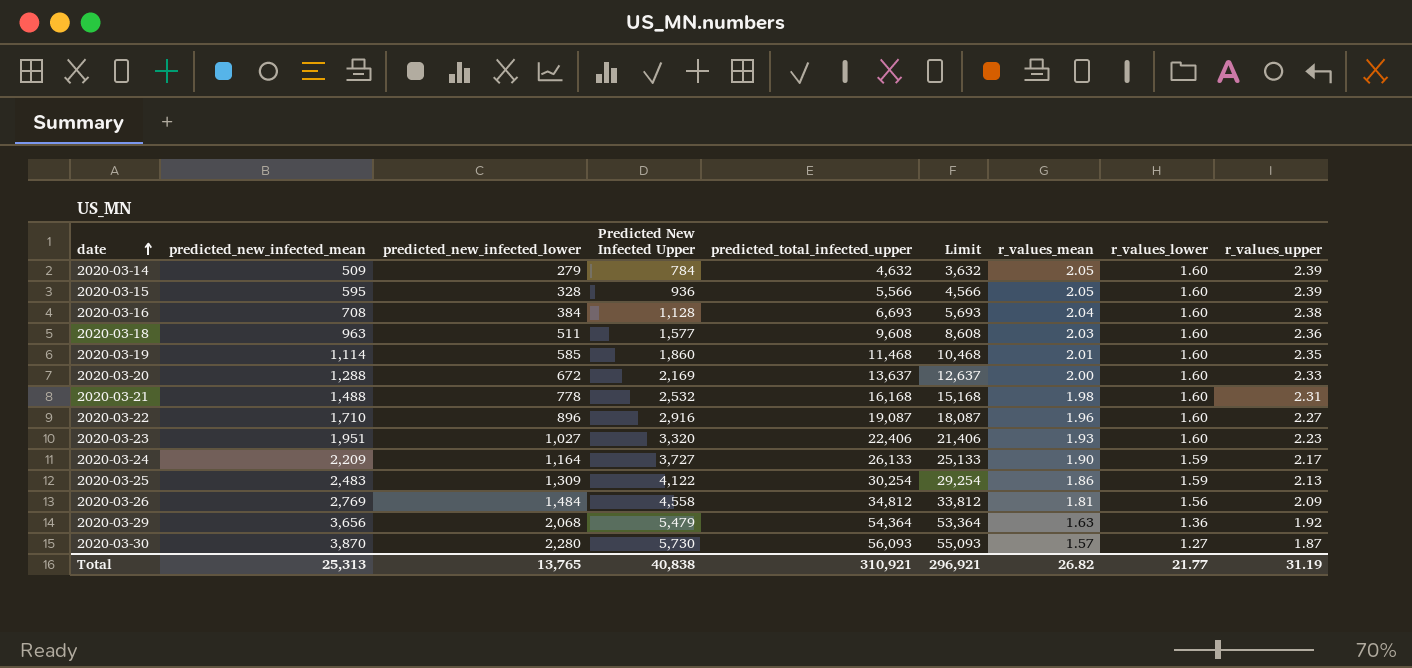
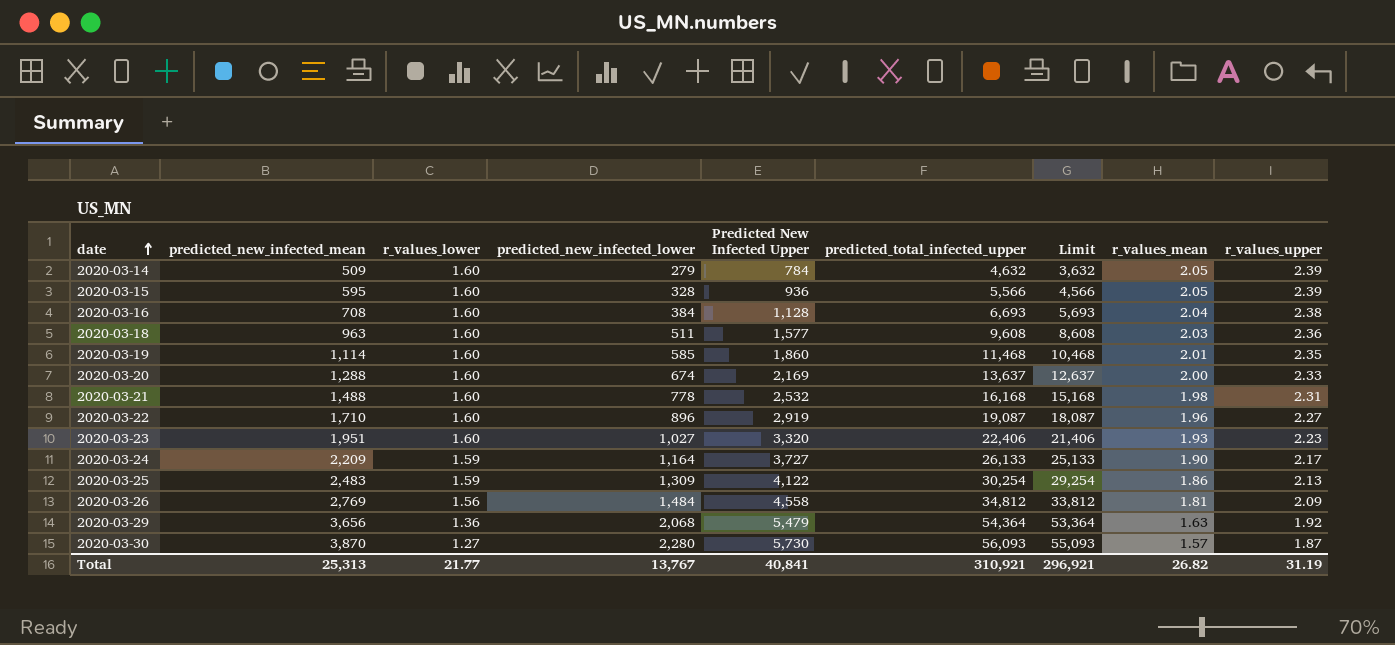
column r_values_lower | position: 8 -> 3
2020-03-20 | predicted_new_infected_lower: 672 -> 674
2020-03-22 | Predicted New Infected Upper: 2,916 -> 2,919
Total | predicted_new_infected_lower: 13,765 -> 13,767
Total | Predicted New Infected Upper: 40,838 -> 40,841

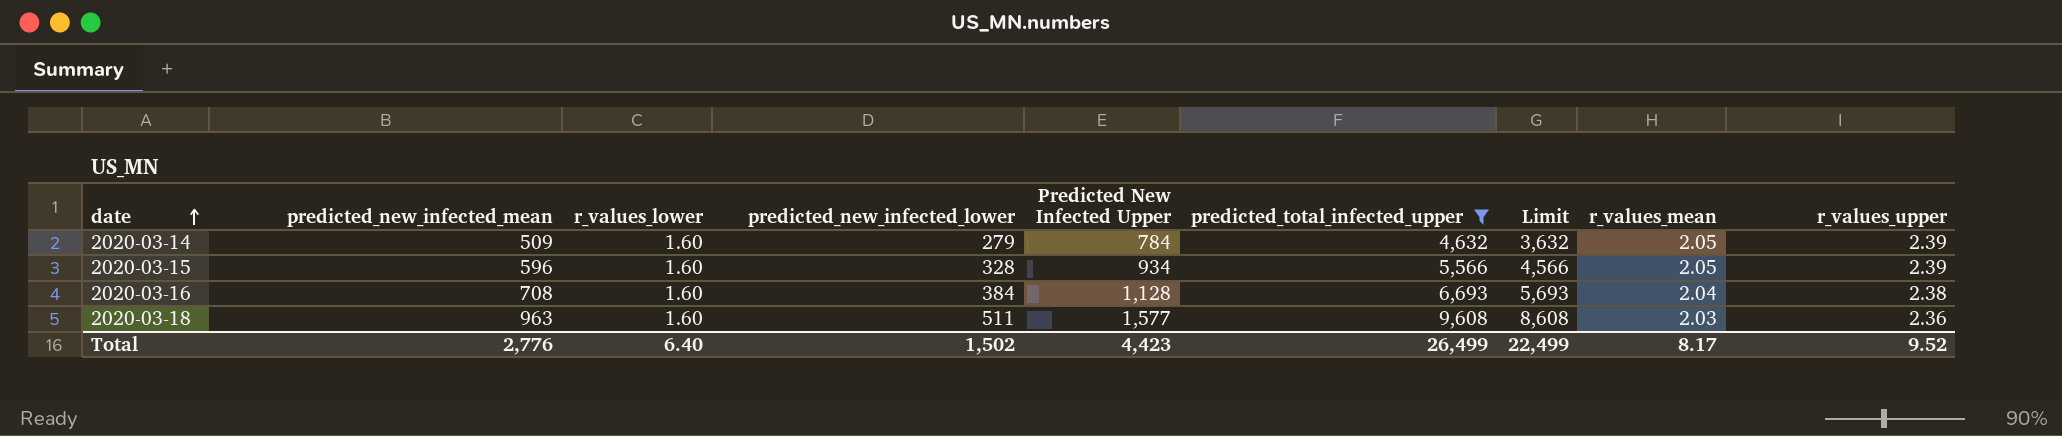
filter: none -> predicted_total_infected_upper <= 9,608
2020-03-15 | predicted_new_infected_mean: 595 -> 596
2020-03-15 | Predicted New Infected Upper: 936 -> 934
Total | predicted_new_infected_mean: 25,313 -> 2,776
Total | r_values_lower: 21.77 -> 6.40
Total | predicted_new_infected_lower: 13,767 -> 1,502
Total | Predicted New Infected Upper: 40,841 -> 4,423
Total | predicted_total_infected_upper: 310,921 -> 26,499
Total | Limit: 296,921 -> 22,499
Total | r_values_mean: 26.82 -> 8.17
Total | r_values_upper: 31.19 -> 9.52

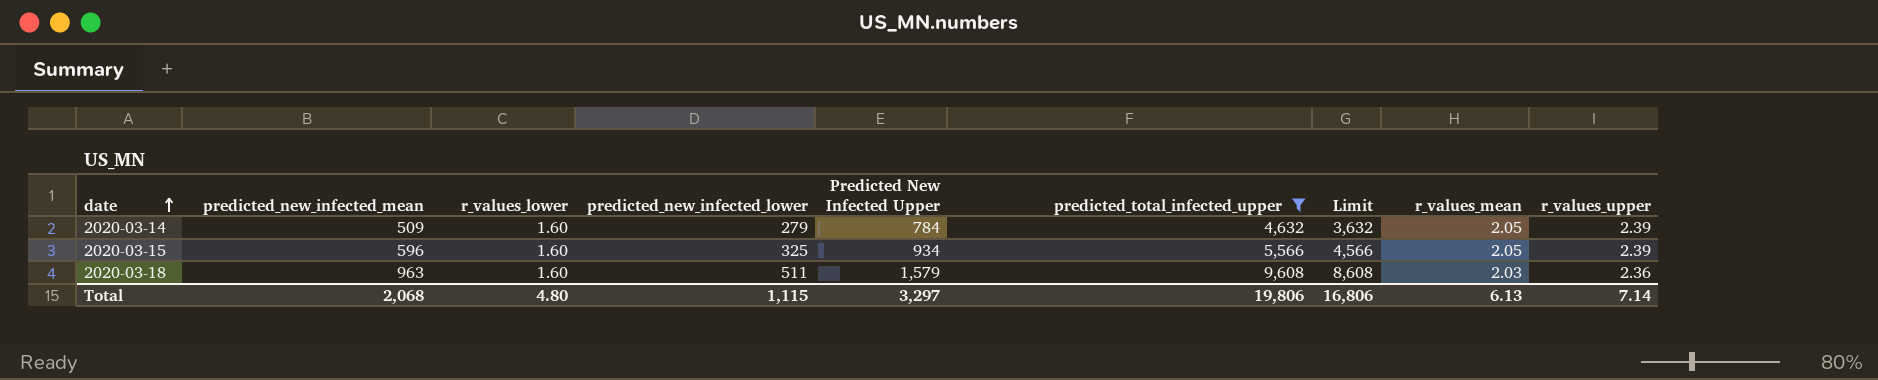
row 2020-03-16: 708 | 1.60 | 384 | 1,128 | 6,693 | 5,693 | 2.04 | 2.38 -> none
2020-03-15 | predicted_new_infected_lower: 328 -> 325
2020-03-18 | Predicted New Infected Upper: 1,577 -> 1,579
Total | predicted_new_infected_mean: 2,776 -> 2,068
Total | r_values_lower: 6.40 -> 4.80
Total | predicted_new_infected_lower: 1,502 -> 1,115
Total | Predicted New Infected Upper: 4,423 -> 3,297
Total | predicted_total_infected_upper: 26,499 -> 19,806
Total | Limit: 22,499 -> 16,806
Total | r_values_mean: 8.17 -> 6.13
Total | r_values_upper: 9.52 -> 7.14

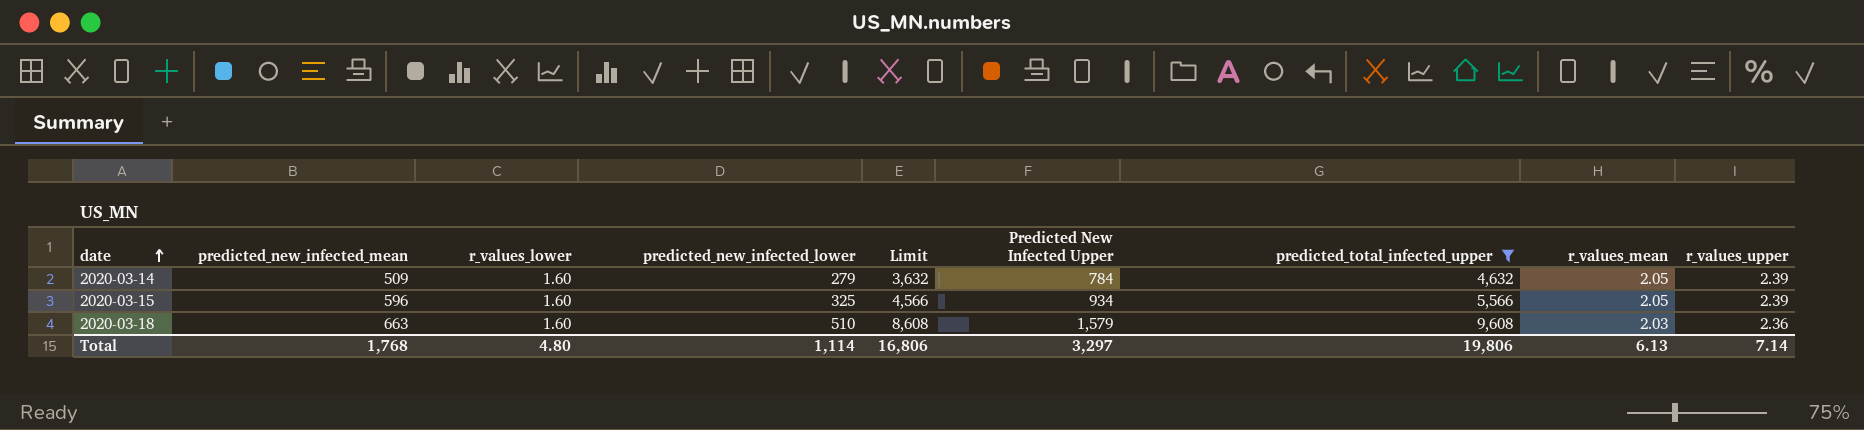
column Limit | position: 7 -> 5
2020-03-18 | predicted_new_infected_mean: 963 -> 663
2020-03-18 | predicted_new_infected_lower: 511 -> 510
Total | predicted_new_infected_mean: 2,068 -> 1,768
Total | predicted_new_infected_lower: 1,115 -> 1,114

